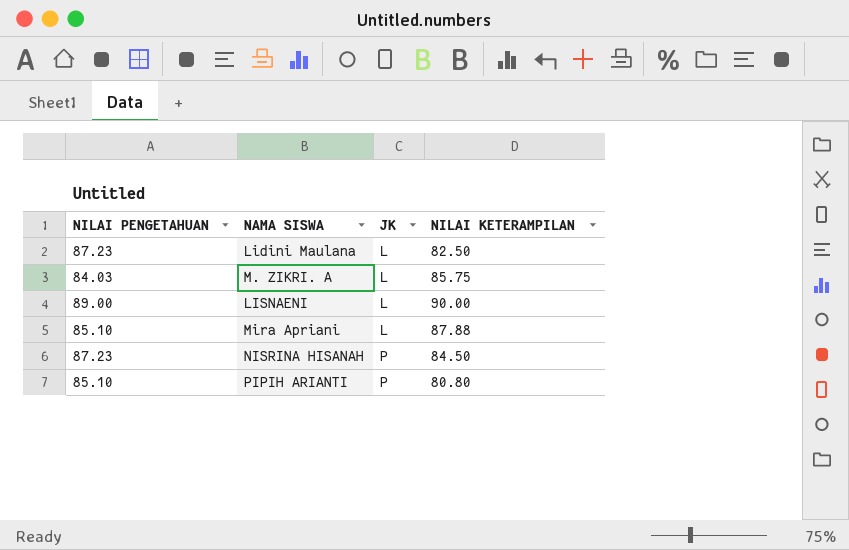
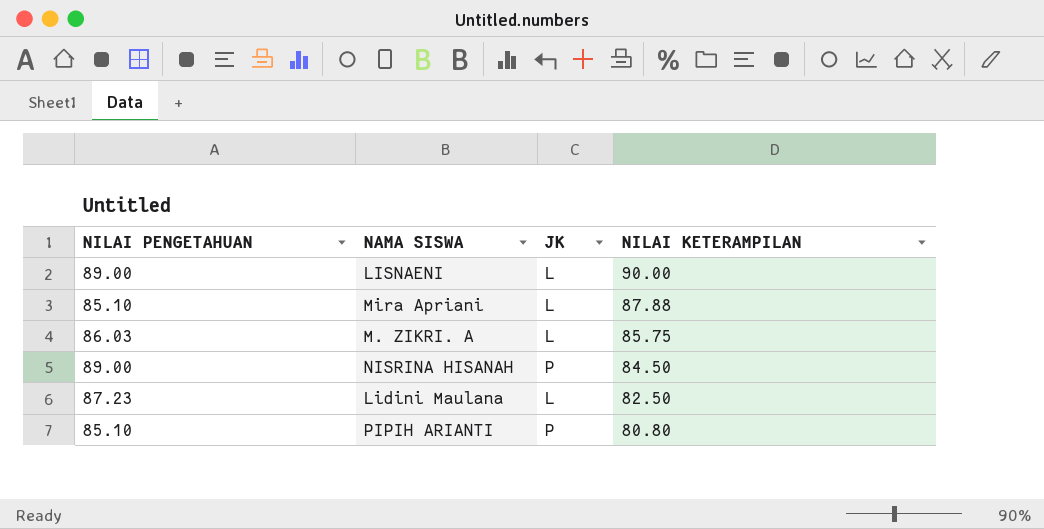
row order: JK ascending -> NILAI KETERAMPILAN descending
M. ZIKRI. A | NILAI PENGETAHUAN: 84.03 -> 86.03
NISRINA HISANAH | NILAI PENGETAHUAN: 87.23 -> 89.00

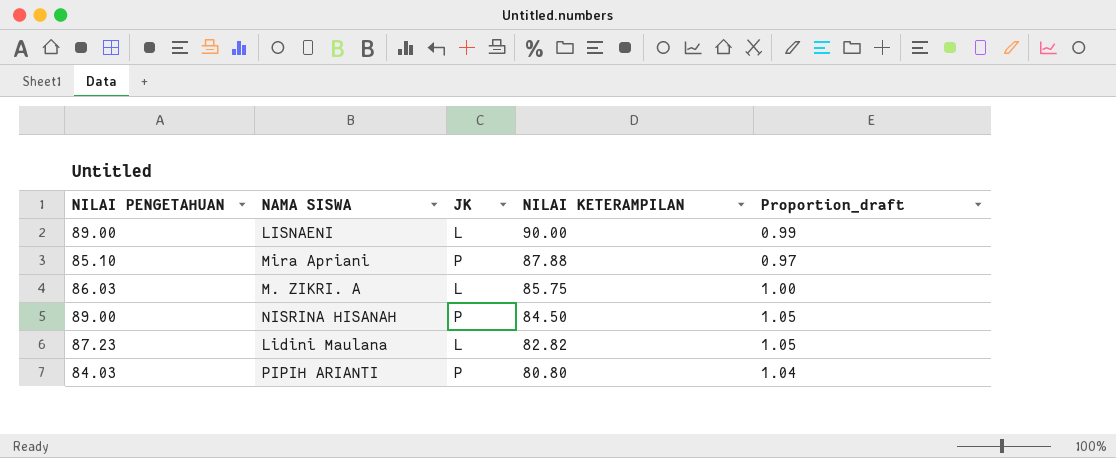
column Proportion_draft | formula: none -> [NILAI PENGETAHUAN] / [NILAI KETERAMPILAN]
Mira Apriani | JK: L -> P
Lidini Maulana | NILAI KETERAMPILAN: 82.50 -> 82.82
PIPIH ARIANTI | NILAI PENGETAHUAN: 85.10 -> 84.03

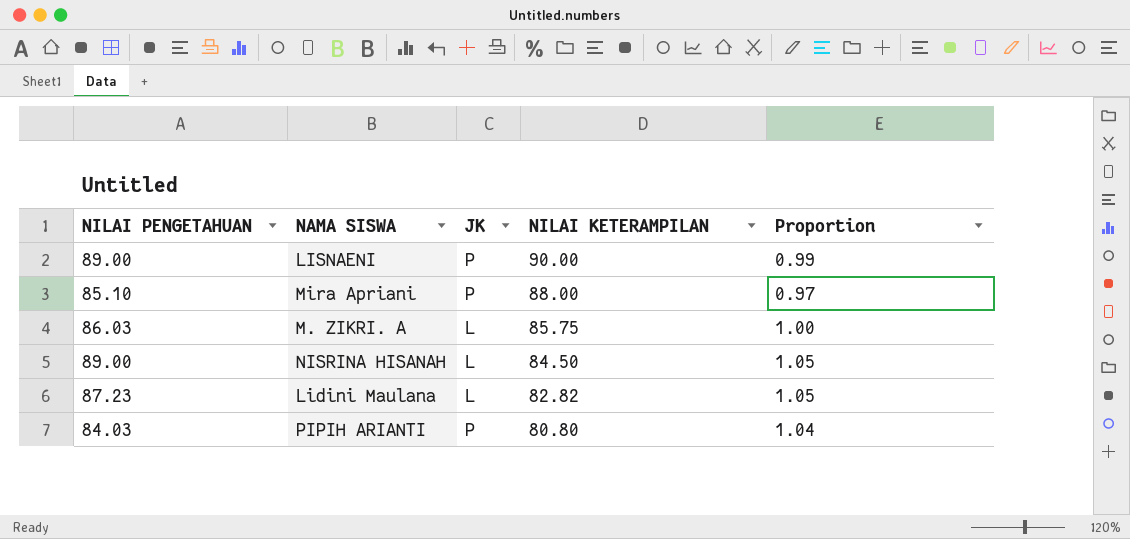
column name: Proportion_draft -> Proportion
LISNAENI | JK: L -> P
Mira Apriani | NILAI KETERAMPILAN: 87.88 -> 88.00
NISRINA HISANAH | JK: P -> L

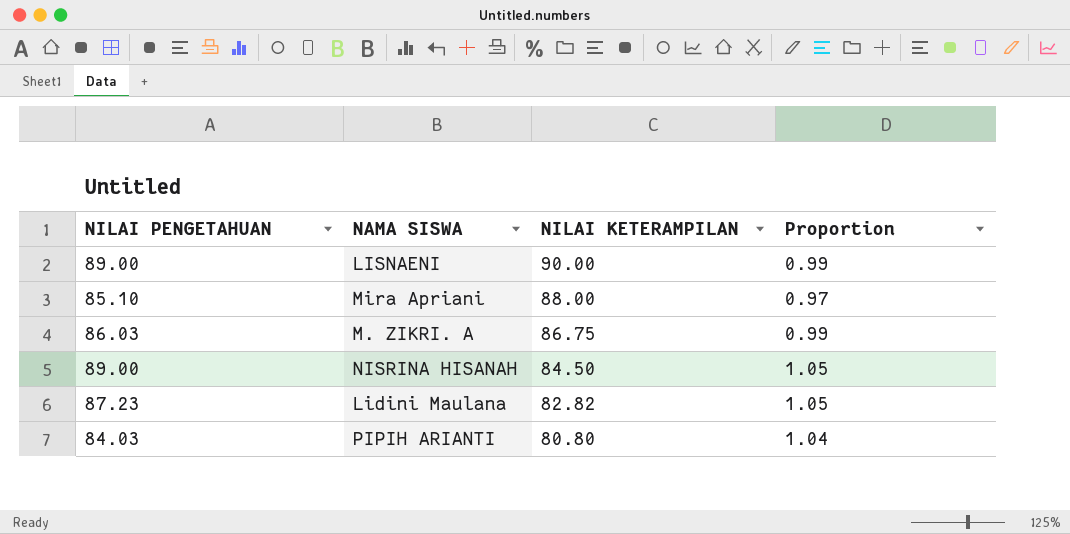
column JK | position: 3 -> none
M. ZIKRI. A | NILAI KETERAMPILAN: 85.75 -> 86.75
M. ZIKRI. A | Proportion: 1.00 -> 0.99

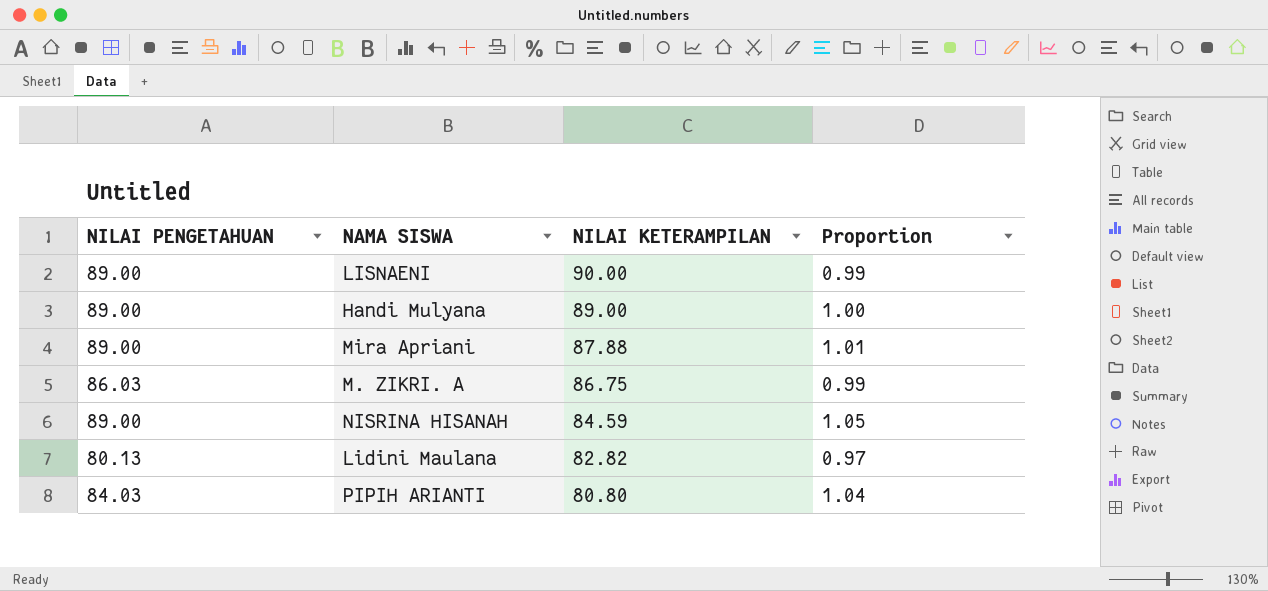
row Handi Mulyana: none -> 89.00 | 89.00 | 1.00
Mira Apriani | NILAI PENGETAHUAN: 85.10 -> 89.00
Mira Apriani | NILAI KETERAMPILAN: 88.00 -> 87.88
Mira Apriani | Proportion: 0.97 -> 1.01
NISRINA HISANAH | NILAI KETERAMPILAN: 84.50 -> 84.59
Lidini Maulana | NILAI PENGETAHUAN: 87.23 -> 80.13
Lidini Maulana | Proportion: 1.05 -> 0.97

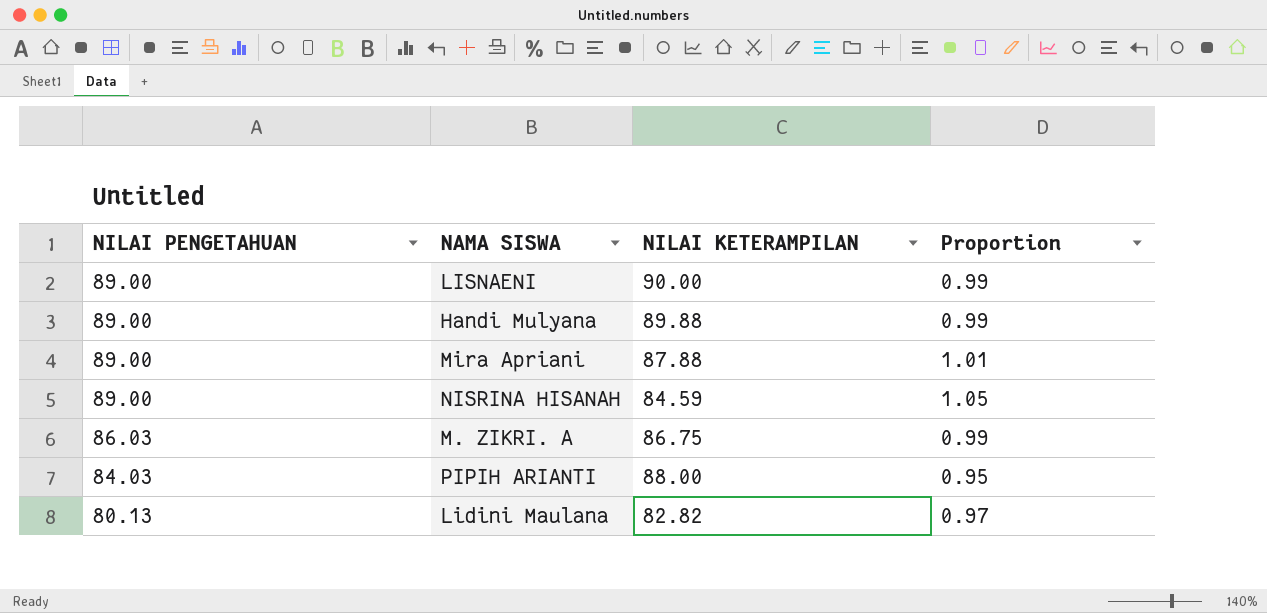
row order: NILAI KETERAMPILAN descending -> NILAI PENGETAHUAN descending
Handi Mulyana | NILAI KETERAMPILAN: 89.00 -> 89.88
Handi Mulyana | Proportion: 1.00 -> 0.99
PIPIH ARIANTI | NILAI KETERAMPILAN: 80.80 -> 88.00
PIPIH ARIANTI | Proportion: 1.04 -> 0.95

